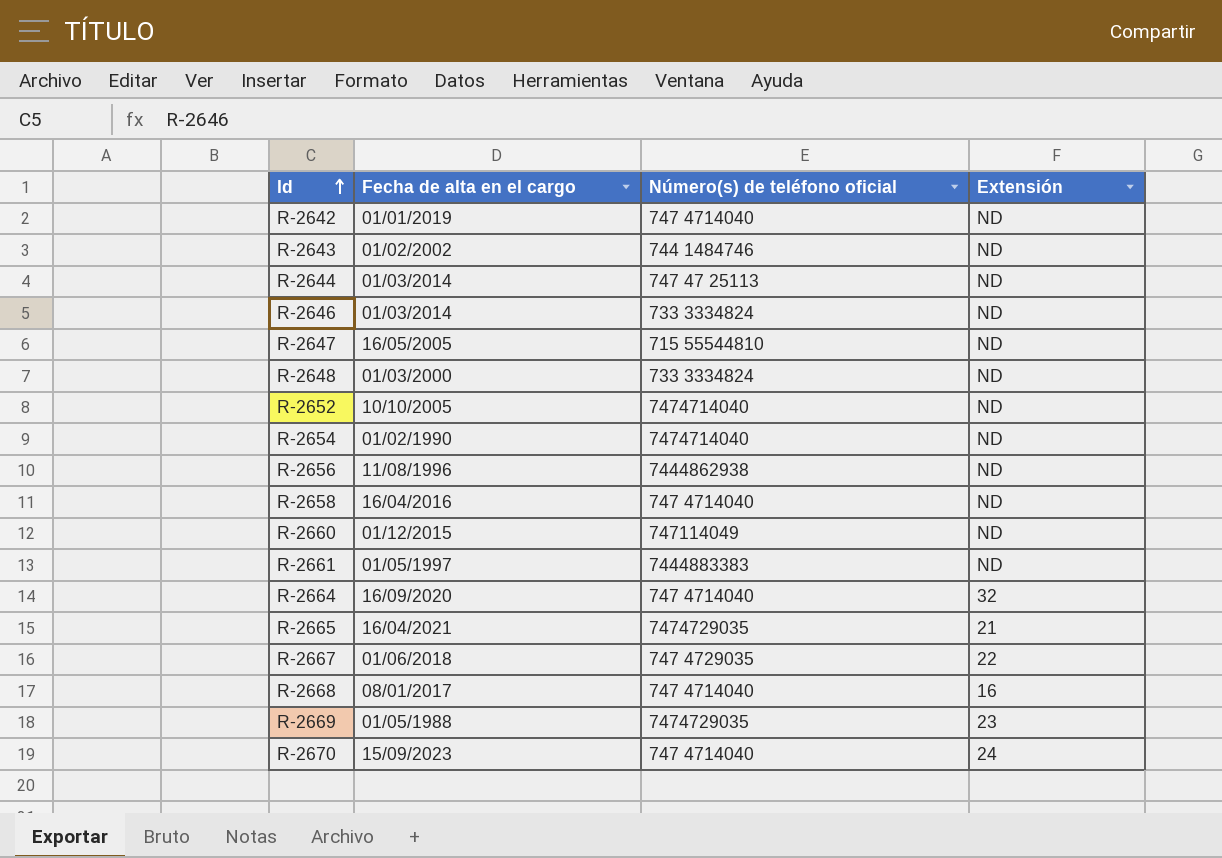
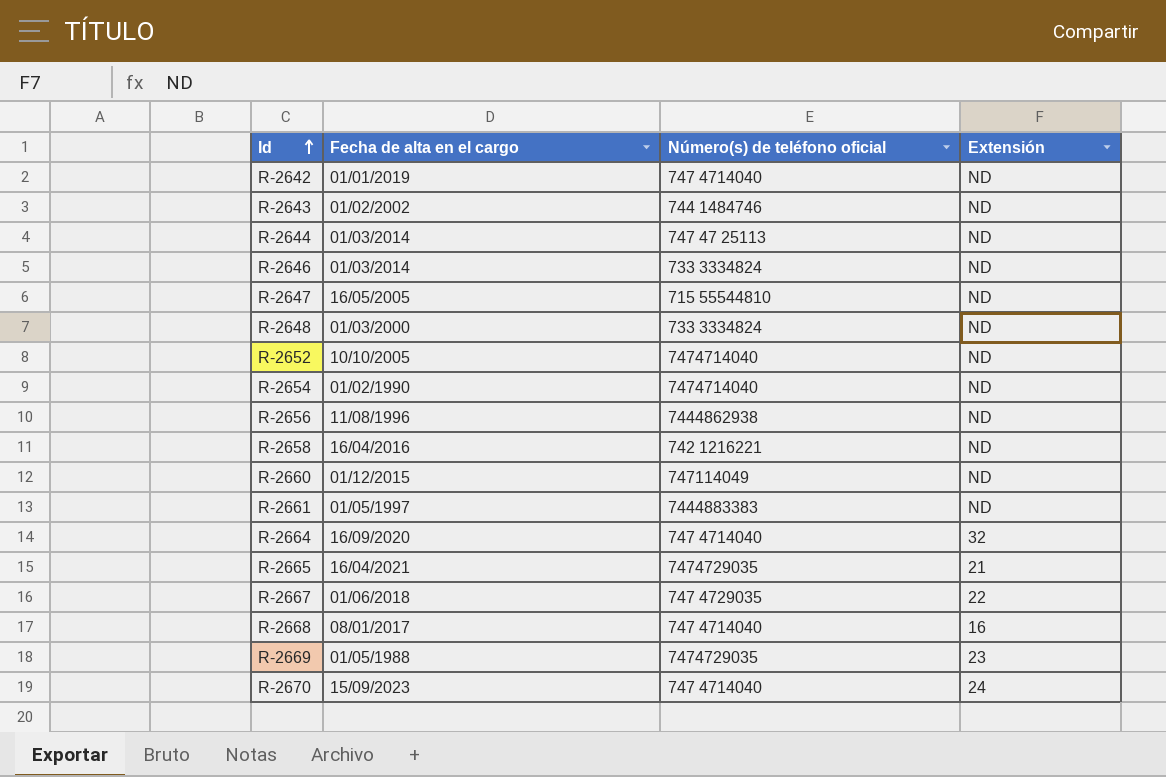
R-2658 | Número(s) de teléfono oficial: 747 4714040 -> 742 1216221

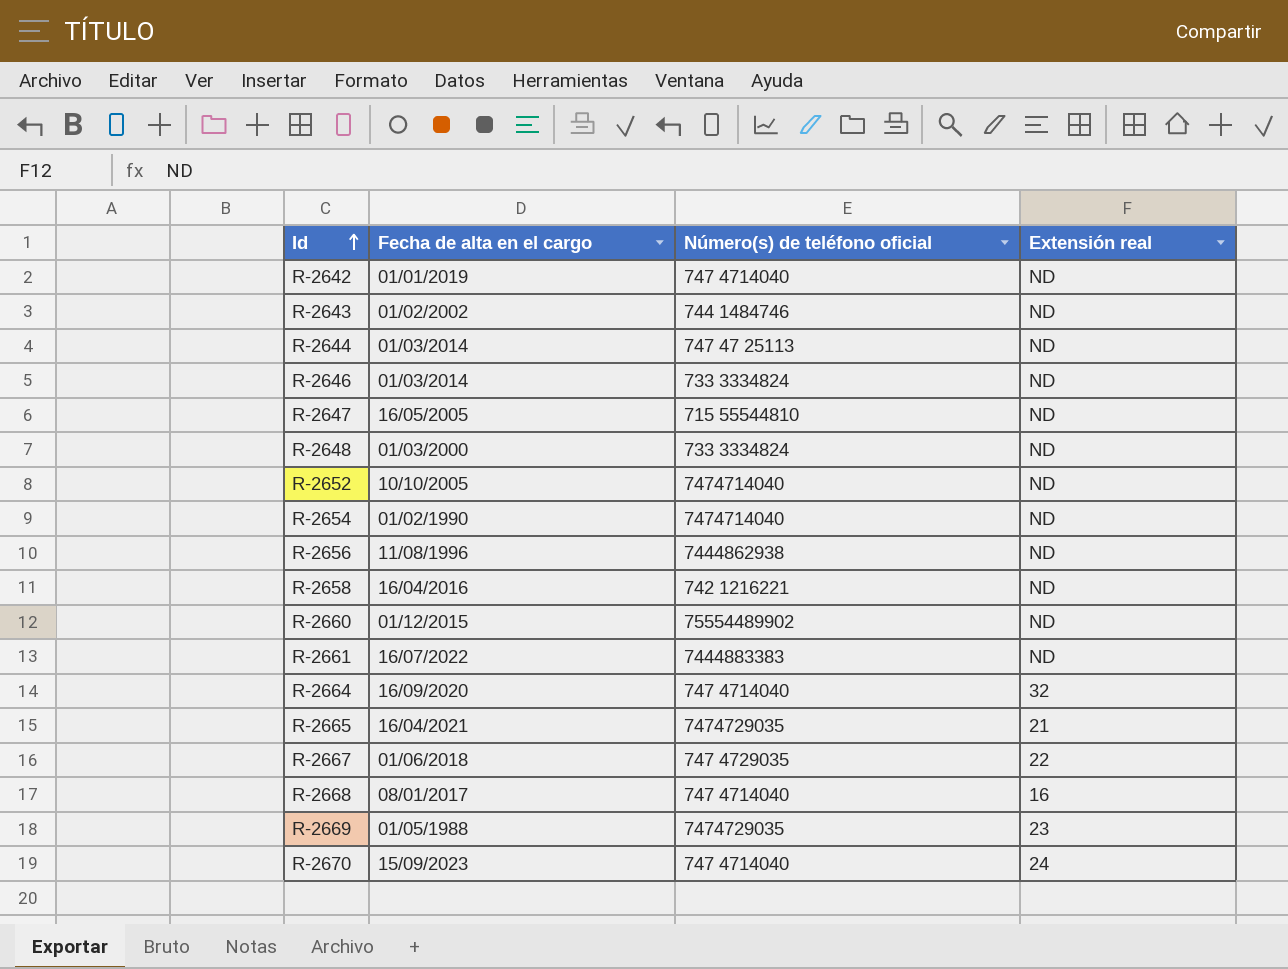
column name: Extensión -> Extensión real
R-2660 | Número(s) de teléfono oficial: 747114049 -> 75554489902
R-2661 | Fecha de alta en el cargo: 01/05/1997 -> 16/07/2022

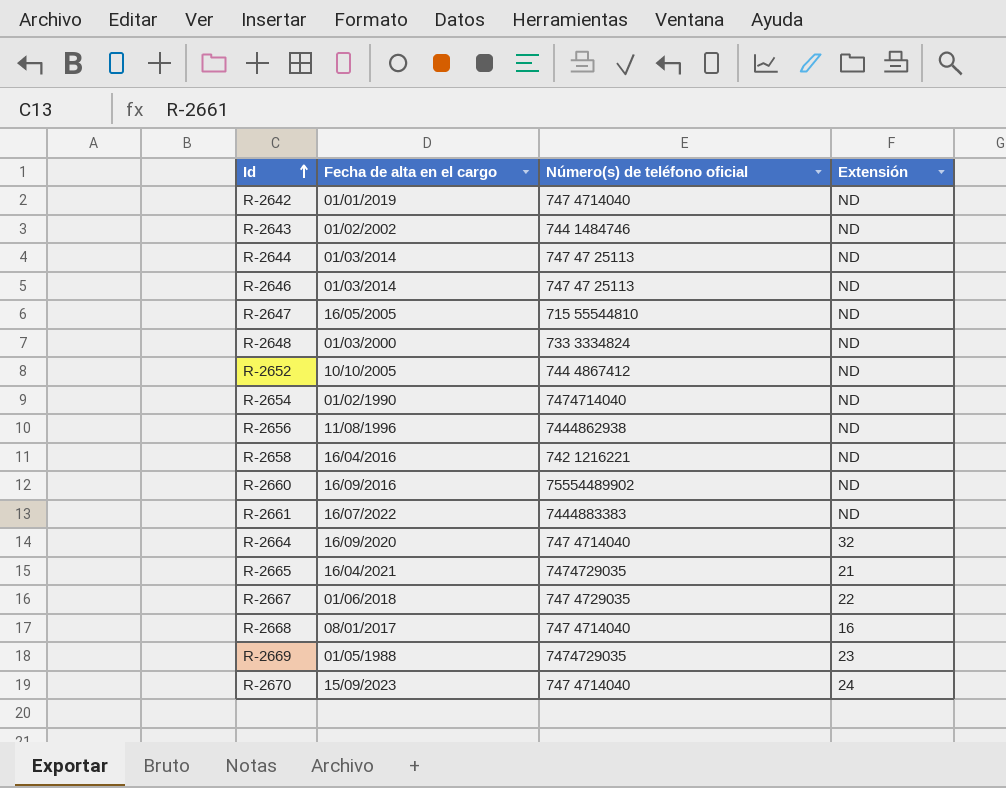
column name: Extensión real -> Extensión
R-2646 | Número(s) de teléfono oficial: 733 3334824 -> 747 47 25113
R-2652 | Número(s) de teléfono oficial: 7474714040 -> 744 4867412
R-2660 | Fecha de alta en el cargo: 01/12/2015 -> 16/09/2016

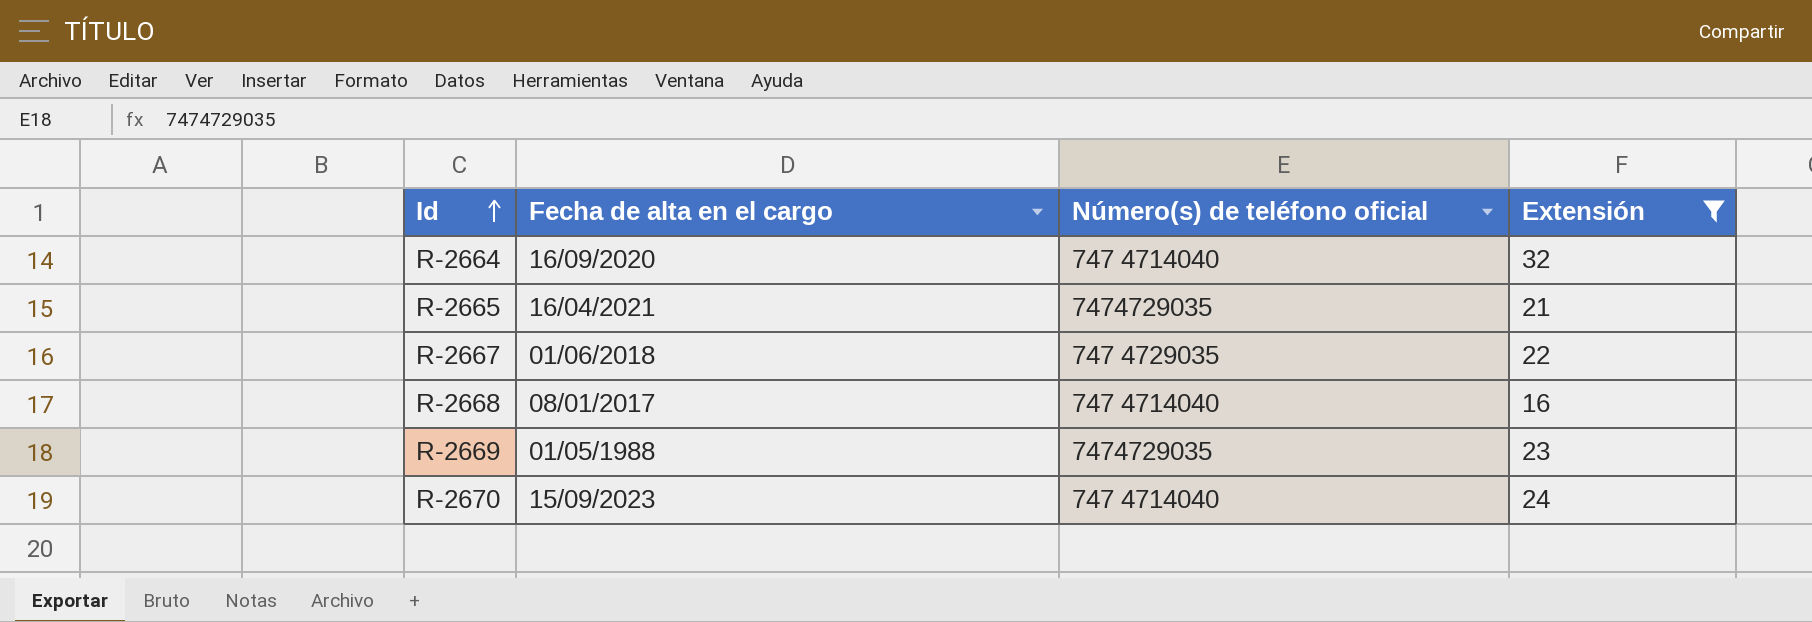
filter: none -> Extensión != ND

